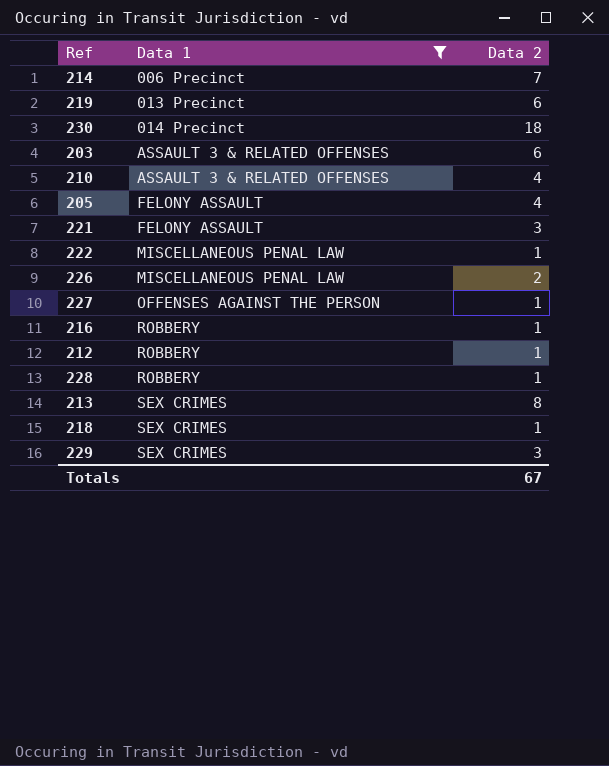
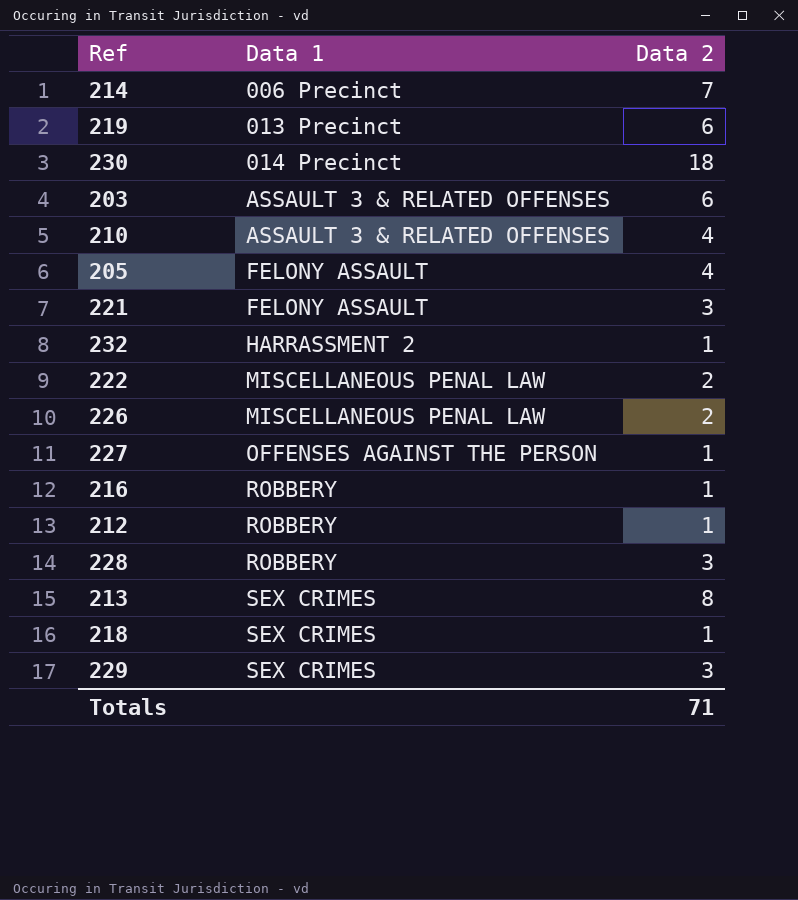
filter: Data 1 != HARRASSMENT 2 -> none
222 | Data 2: 1 -> 2
228 | Data 2: 1 -> 3
Totals | Data 2: 67 -> 71

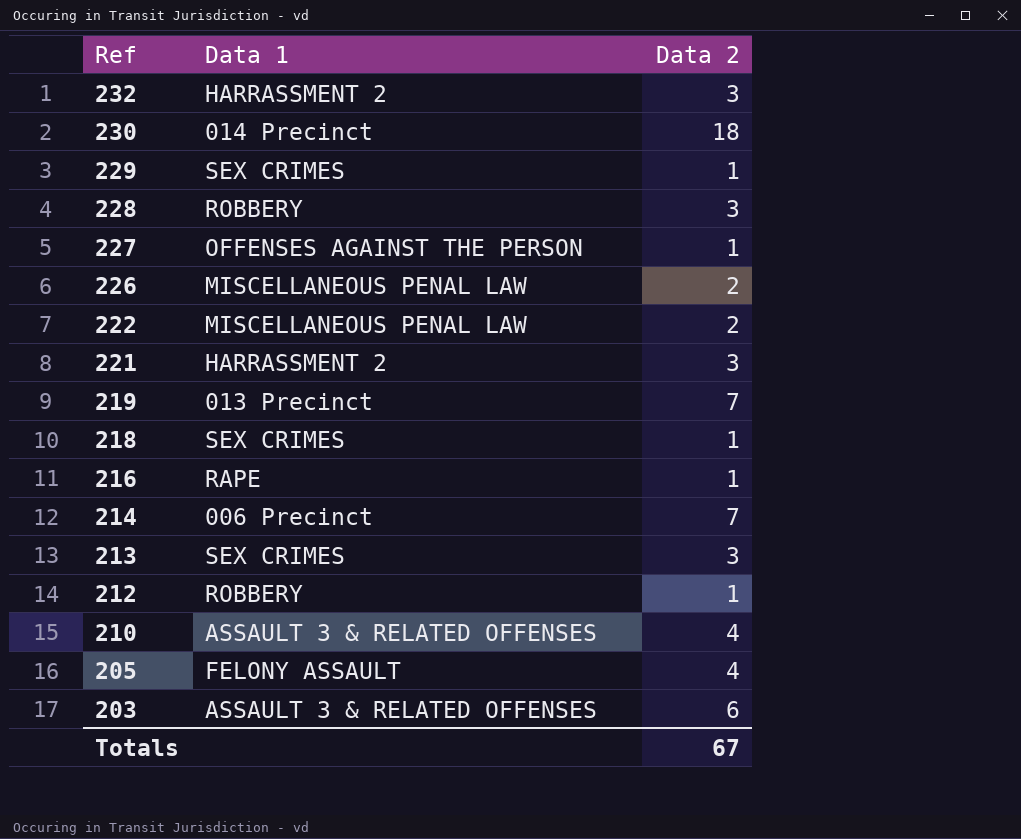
row order: Data 1 ascending -> Ref descending
232 | Data 2: 1 -> 3
229 | Data 2: 3 -> 1
221 | Data 1: FELONY ASSAULT -> HARRASSMENT 2
219 | Data 2: 6 -> 7
216 | Data 1: ROBBERY -> RAPE
213 | Data 2: 8 -> 3
Totals | Data 2: 71 -> 67

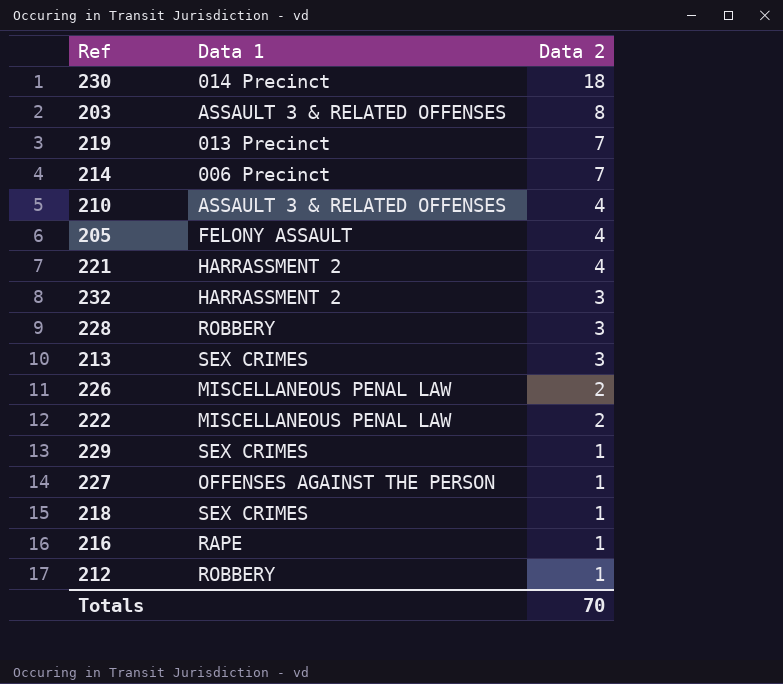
row order: Ref descending -> Data 2 descending
203 | Data 2: 6 -> 8
221 | Data 2: 3 -> 4
Totals | Data 2: 67 -> 70

